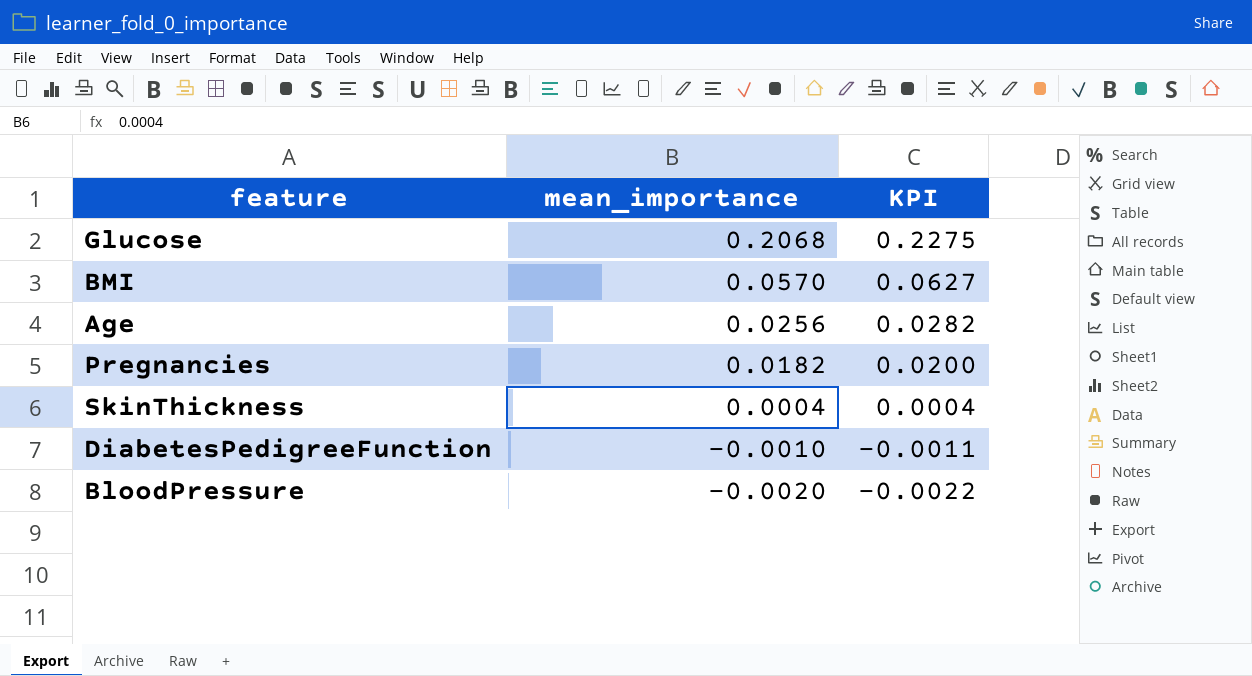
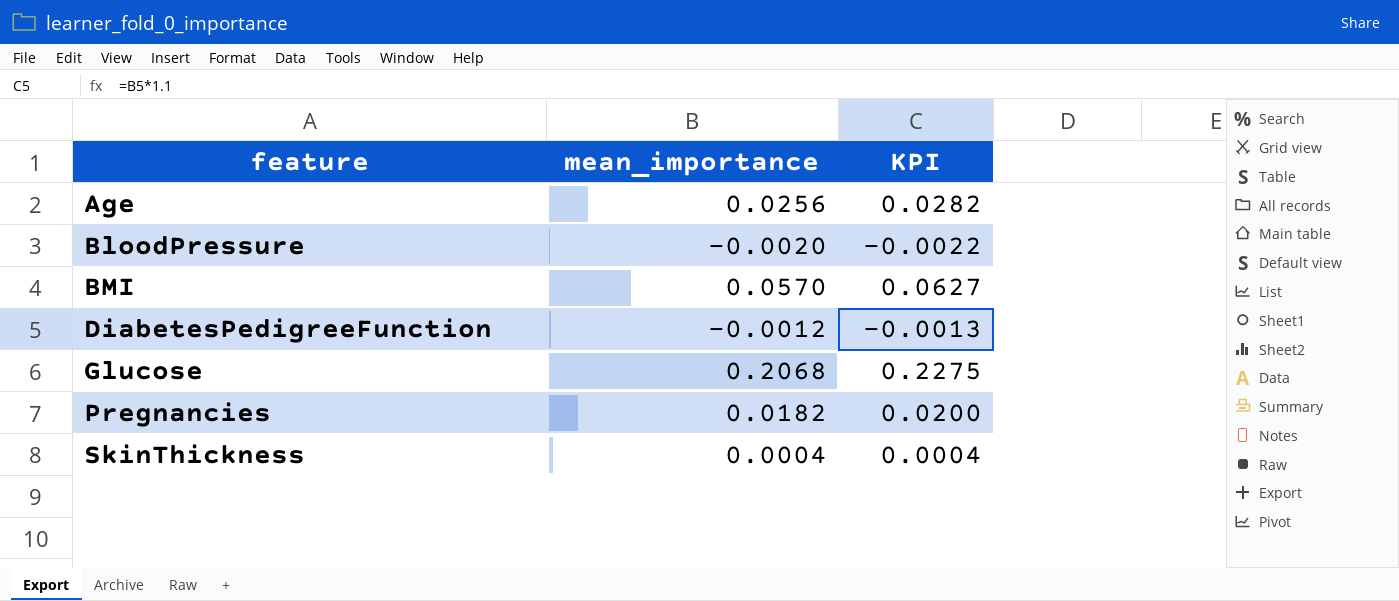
row order: mean_importance descending -> feature ascending
DiabetesPedigreeFunction | mean_importance: -0.0010 -> -0.0012
DiabetesPedigreeFunction | KPI: -0.0011 -> -0.0013

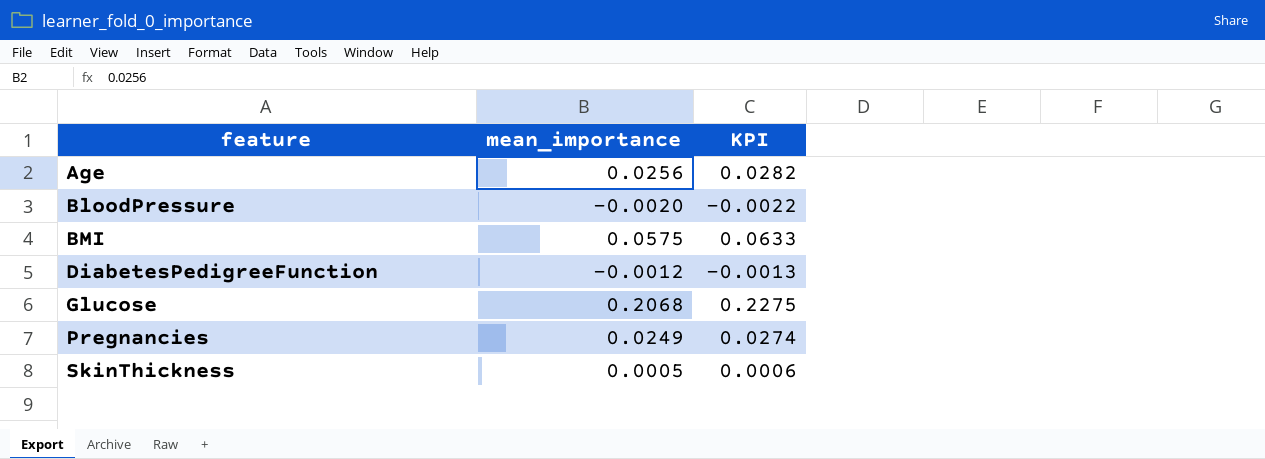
BMI | mean_importance: 0.0570 -> 0.0575
BMI | KPI: 0.0627 -> 0.0633
Pregnancies | mean_importance: 0.0182 -> 0.0249
Pregnancies | KPI: 0.0200 -> 0.0274
SkinThickness | mean_importance: 0.0004 -> 0.0005
SkinThickness | KPI: 0.0004 -> 0.0006

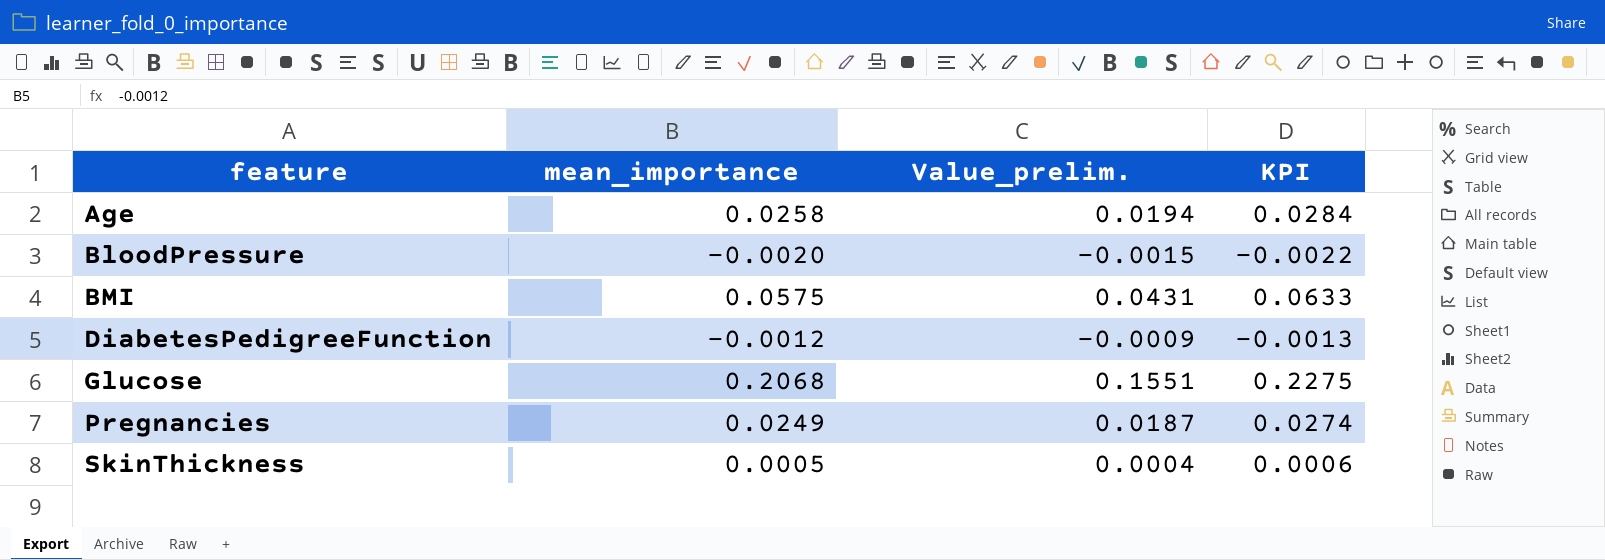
column Value_prelim. | formula: none -> [mean_importance] * 0.75
Age | mean_importance: 0.0256 -> 0.0258
Age | KPI: 0.0282 -> 0.0284

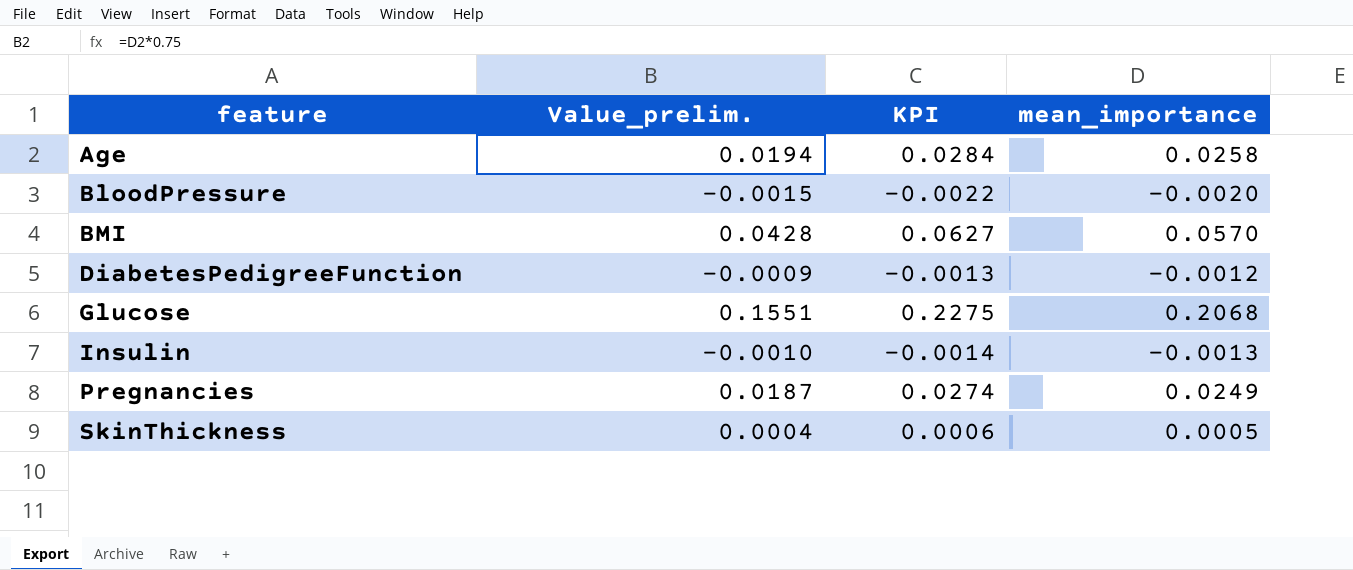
column mean_importance | position: 2 -> 4
BMI | Value_prelim.: 0.0431 -> 0.0428
BMI | KPI: 0.0633 -> 0.0627
BMI | mean_importance: 0.0575 -> 0.0570
row Insulin: none -> -0.0010 | -0.0014 | -0.0013

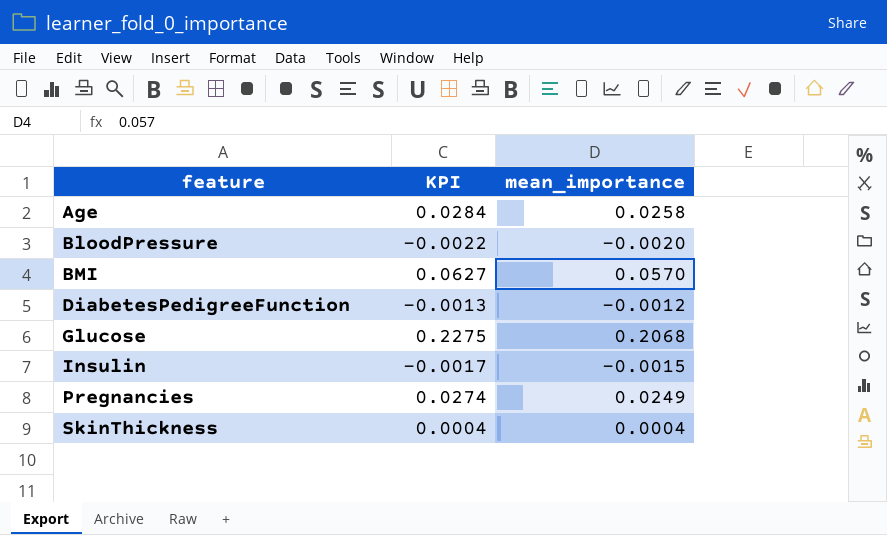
column Value_prelim. | formula: [mean_importance] * 0.75 -> none
Insulin | KPI: -0.0014 -> -0.0017
Insulin | mean_importance: -0.0013 -> -0.0015
SkinThickness | KPI: 0.0006 -> 0.0004
SkinThickness | mean_importance: 0.0005 -> 0.0004

